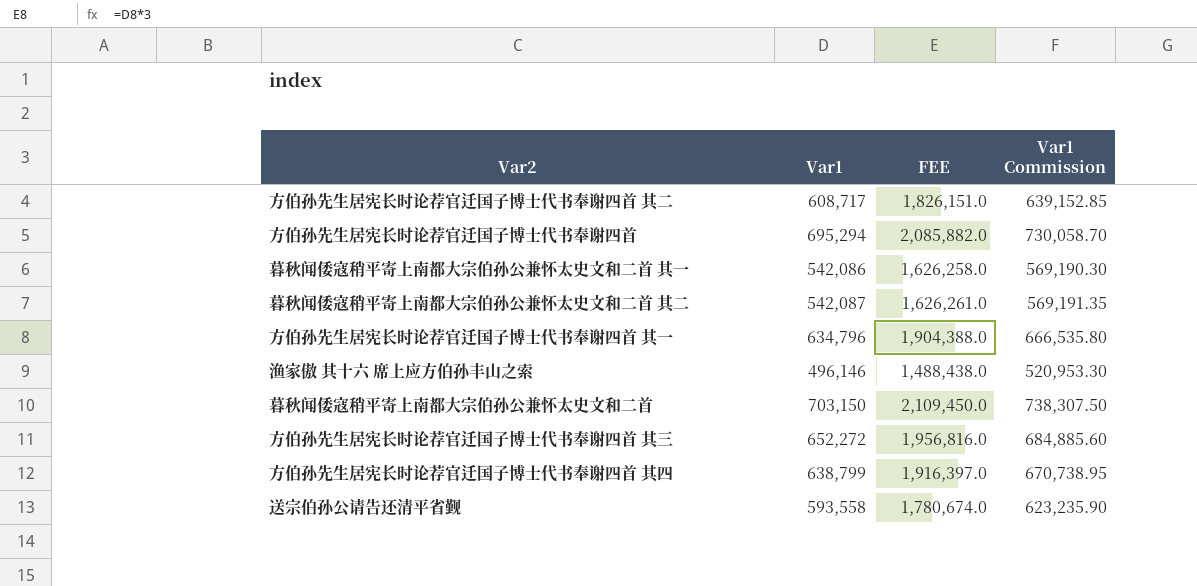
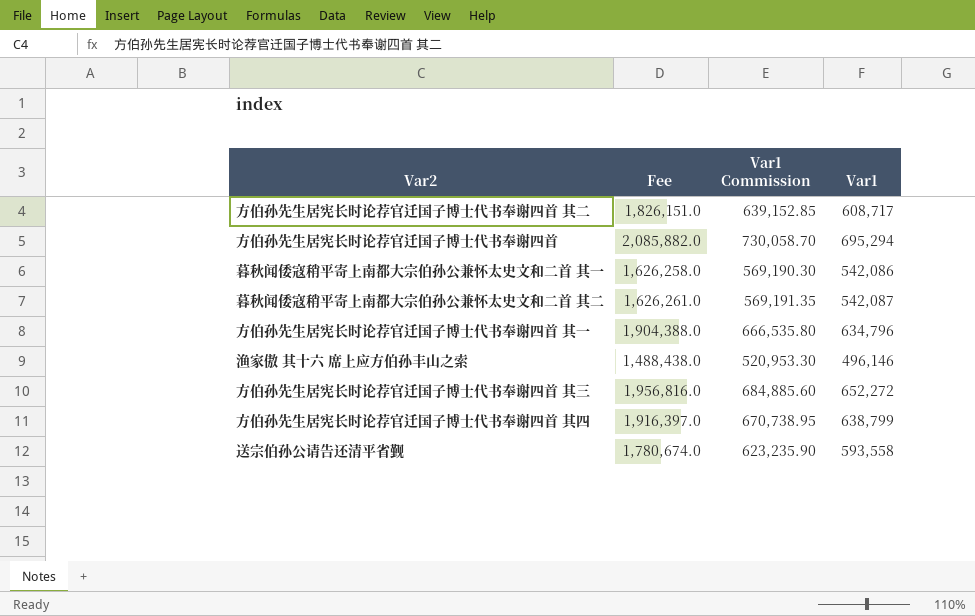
column name: FEE -> Fee
column Var1 | position: 2 -> 4
row 暮秋闻倭寇稍平寄上南都大宗伯孙公兼怀太史文和二首: 703,150 | 2,109,450.0 | 738,307.50 -> none

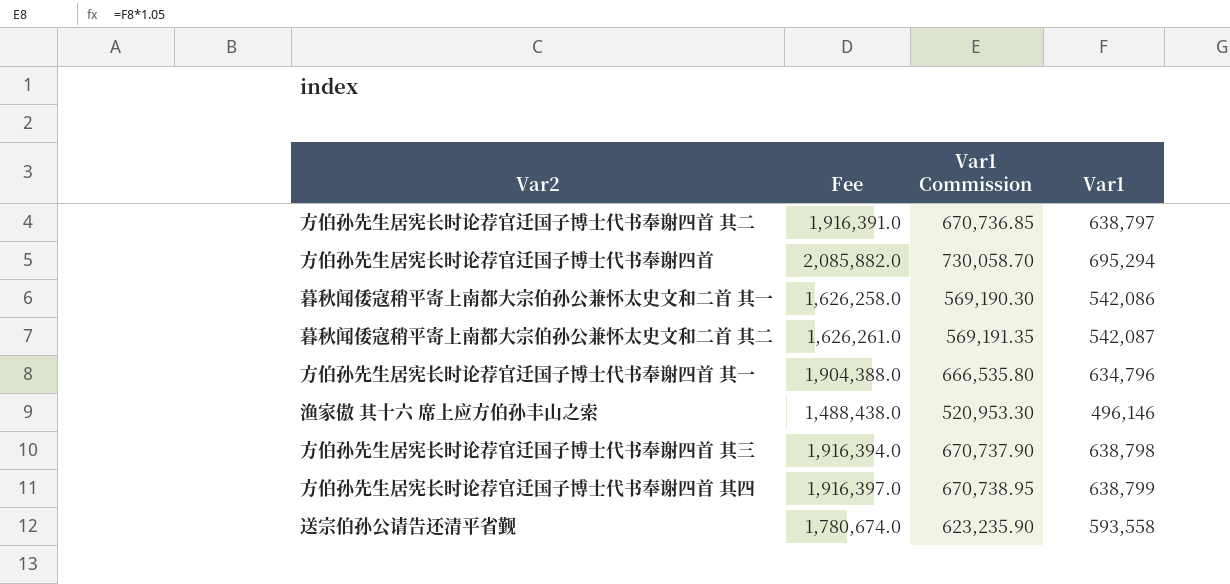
方伯孙先生居宪长时论荐官迁国子博士代书奉谢四首 其二 | Fee: 1,826,151.0 -> 1,916,391.0
方伯孙先生居宪长时论荐官迁国子博士代书奉谢四首 其二 | Var1 Commission: 639,152.85 -> 670,736.85
方伯孙先生居宪长时论荐官迁国子博士代书奉谢四首 其二 | Var1: 608,717 -> 638,797
方伯孙先生居宪长时论荐官迁国子博士代书奉谢四首 其三 | Fee: 1,956,816.0 -> 1,916,394.0
方伯孙先生居宪长时论荐官迁国子博士代书奉谢四首 其三 | Var1 Commission: 684,885.60 -> 670,737.90
方伯孙先生居宪长时论荐官迁国子博士代书奉谢四首 其三 | Var1: 652,272 -> 638,798

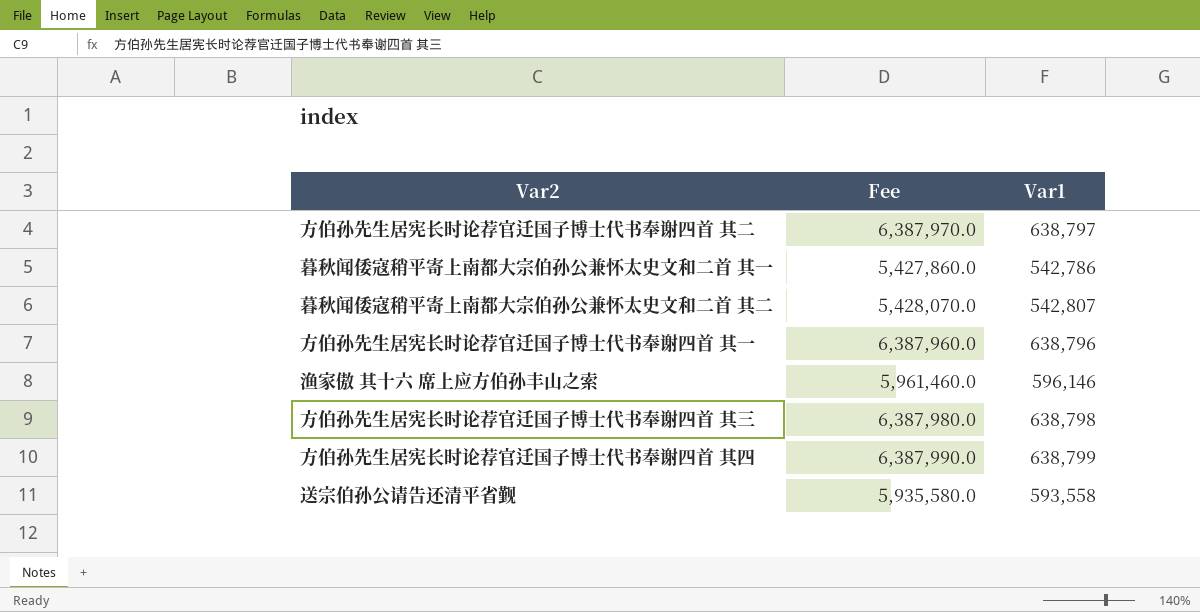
column Var1 Commission | formula: [Var1] * 1.05 -> none
column Fee | formula: [Var1] * 3 -> [Var1] * 10
row 方伯孙先生居宪长时论荐官迁国子博士代书奉谢四首: 2,085,882.0 | 730,058.70 | 695,294 -> none
暮秋闻倭寇稍平寄上南都大宗伯孙公兼怀太史文和二首 其一 | Var1: 542,086 -> 542,786
暮秋闻倭寇稍平寄上南都大宗伯孙公兼怀太史文和二首 其二 | Var1: 542,087 -> 542,807
方伯孙先生居宪长时论荐官迁国子博士代书奉谢四首 其一 | Var1: 634,796 -> 638,796
渔家傲 其十六 席上应方伯孙丰山之索 | Var1: 496,146 -> 596,146

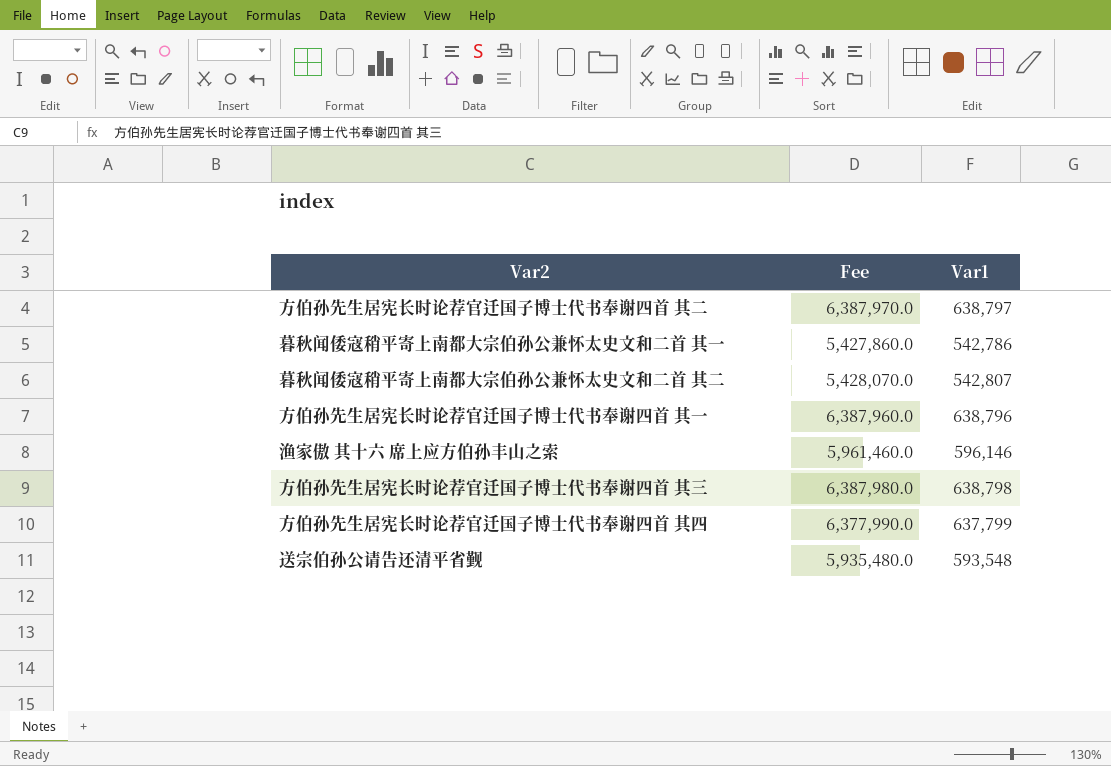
方伯孙先生居宪长时论荐官迁国子博士代书奉谢四首 其四 | Fee: 6,387,990.0 -> 6,377,990.0
方伯孙先生居宪长时论荐官迁国子博士代书奉谢四首 其四 | Var1: 638,799 -> 637,799
送宗伯孙公请告还清平省觐 | Fee: 5,935,580.0 -> 5,935,480.0
送宗伯孙公请告还清平省觐 | Var1: 593,558 -> 593,548

